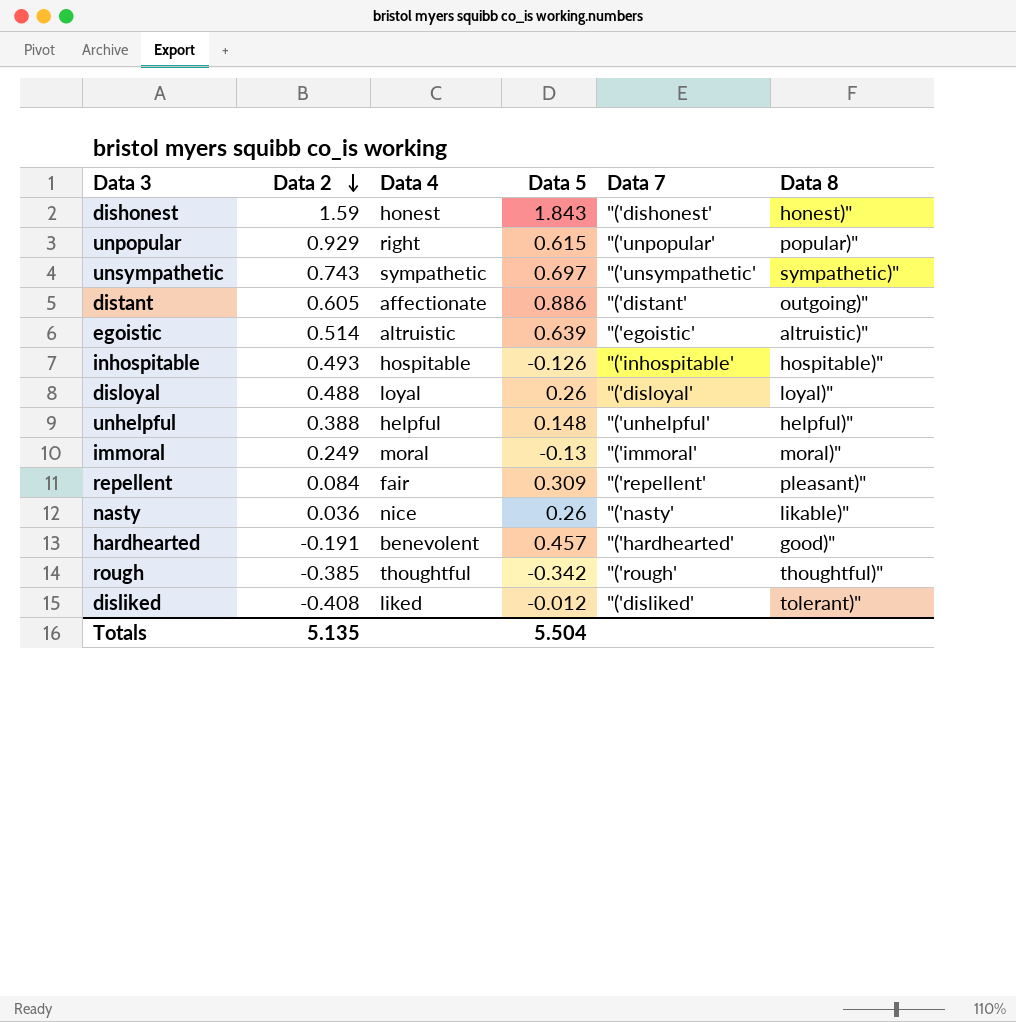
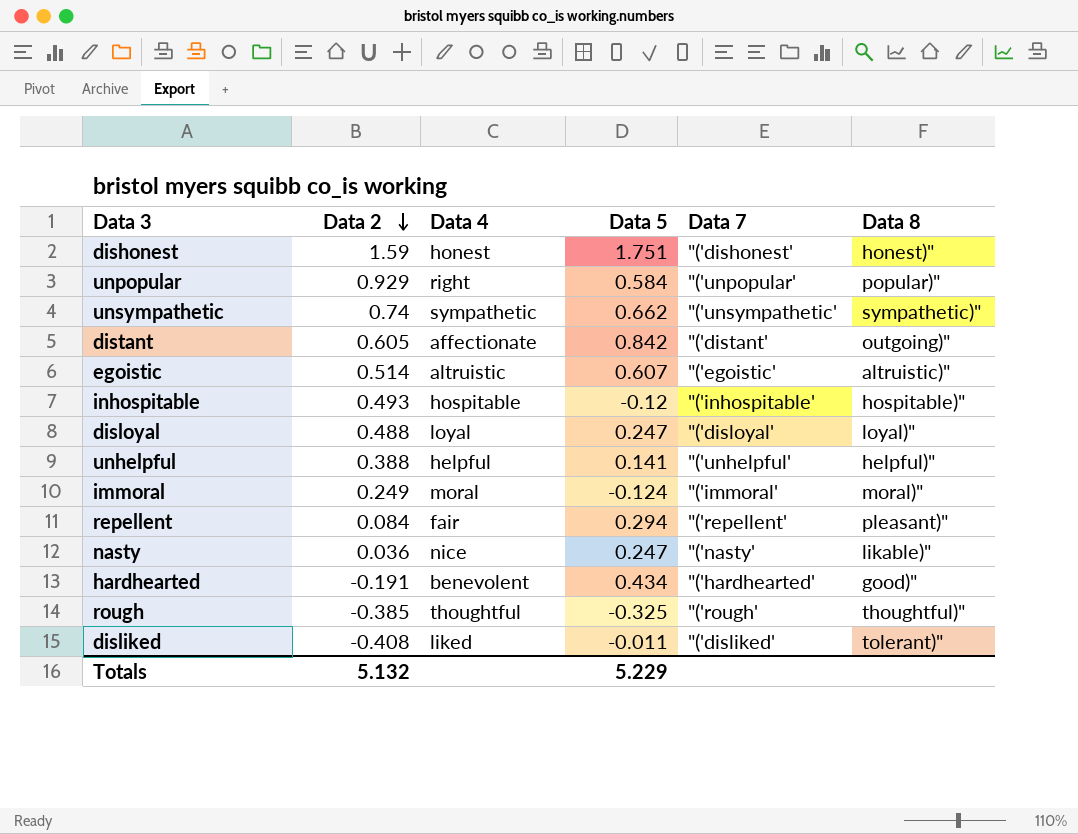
dishonest | Data 5: 1.843 -> 1.751
unpopular | Data 5: 0.615 -> 0.584
unsympathetic | Data 2: 0.743 -> 0.74
unsympathetic | Data 5: 0.697 -> 0.662
distant | Data 5: 0.886 -> 0.842
egoistic | Data 5: 0.639 -> 0.607
inhospitable | Data 5: -0.126 -> -0.12
disloyal | Data 5: 0.26 -> 0.247
unhelpful | Data 5: 0.148 -> 0.141
immoral | Data 5: -0.13 -> -0.124
repellent | Data 5: 0.309 -> 0.294
nasty | Data 5: 0.26 -> 0.247
hardhearted | Data 5: 0.457 -> 0.434
rough | Data 5: -0.342 -> -0.325
disliked | Data 5: -0.012 -> -0.011
Totals | Data 2: 5.135 -> 5.132
Totals | Data 5: 5.504 -> 5.229

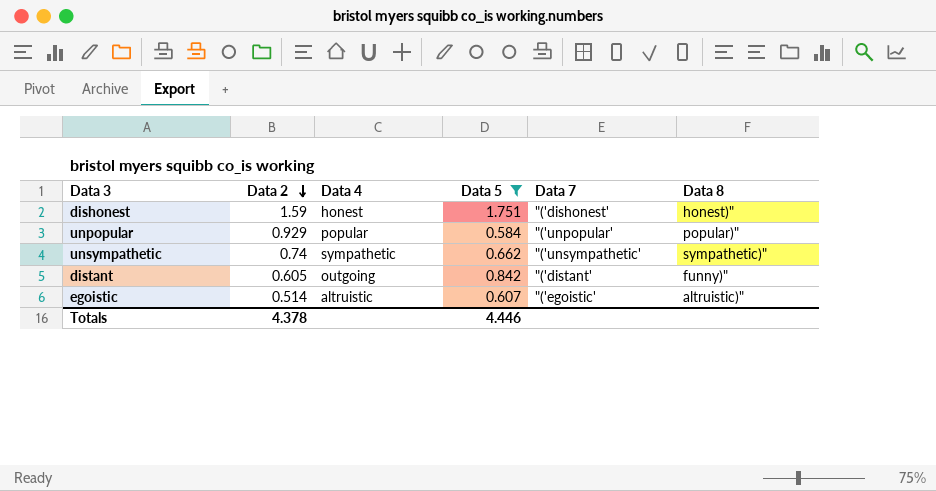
filter: none -> Data 5 >= 0.584
unpopular | Data 4: right -> popular
distant | Data 4: affectionate -> outgoing
distant | Data 8: outgoing)" -> funny)"
Totals | Data 2: 5.132 -> 4.378
Totals | Data 5: 5.229 -> 4.446

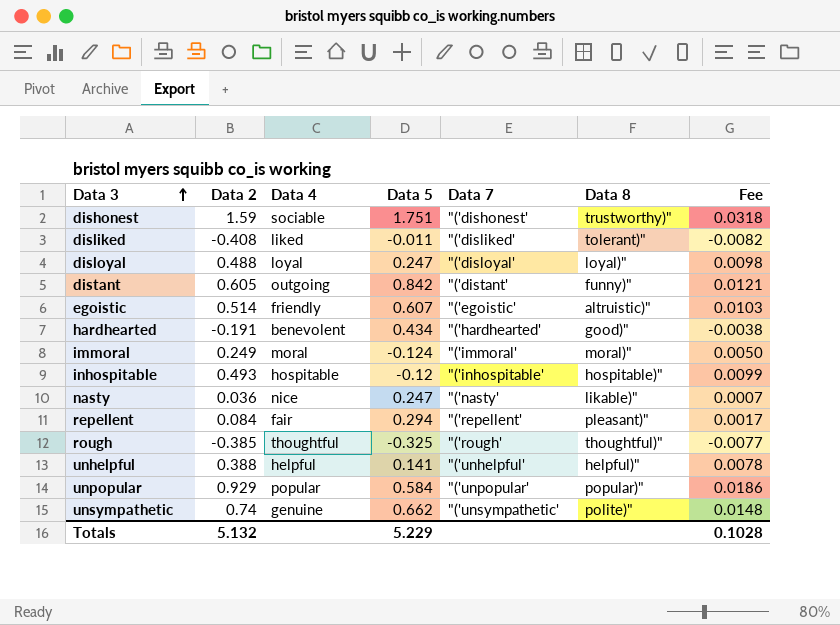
filter: Data 5 >= 0.584 -> none
row order: Data 2 descending -> Data 3 ascending
column Fee | formula: none -> [Data 2] * 0.02
dishonest | Data 4: honest -> sociable
dishonest | Data 8: honest)" -> trustworthy)"
egoistic | Data 4: altruistic -> friendly
unsympathetic | Data 4: sympathetic -> genuine
unsympathetic | Data 8: sympathetic)" -> polite)"
Totals | Data 2: 4.378 -> 5.132
Totals | Data 5: 4.446 -> 5.229

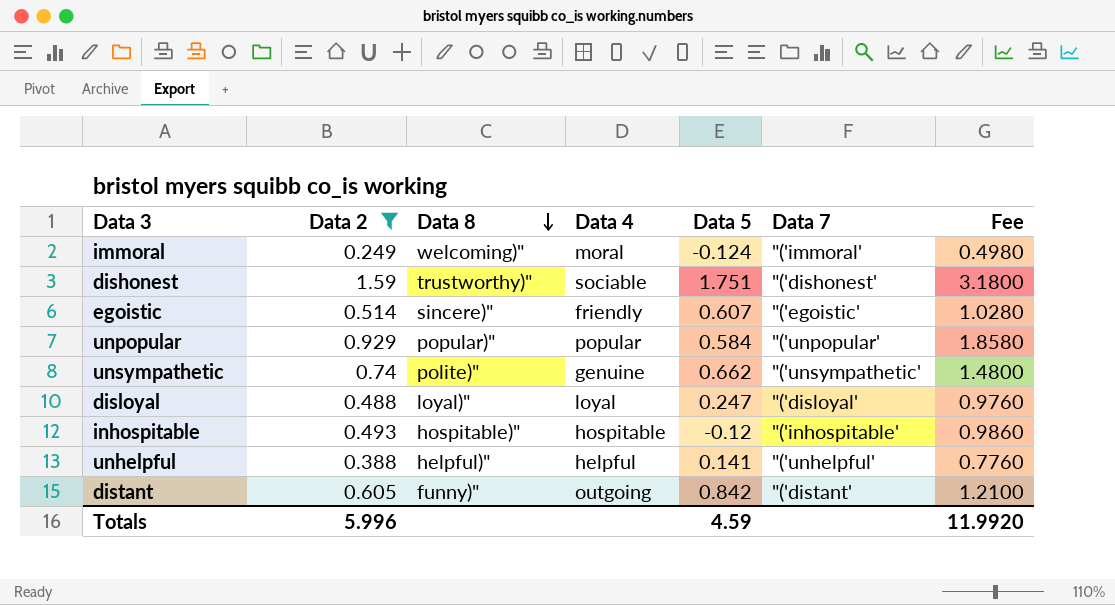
filter: none -> Data 2 >= 0.249
row order: Data 3 ascending -> Data 8 descending
column Data 8 | position: 6 -> 3
column Fee | formula: [Data 2] * 0.02 -> [Data 2] * 2
immoral | Data 8: moral)" -> welcoming)"
egoistic | Data 8: altruistic)" -> sincere)"
Totals | Data 2: 5.132 -> 5.996
Totals | Data 5: 5.229 -> 4.59
Totals | Fee: 0.1028 -> 11.9920

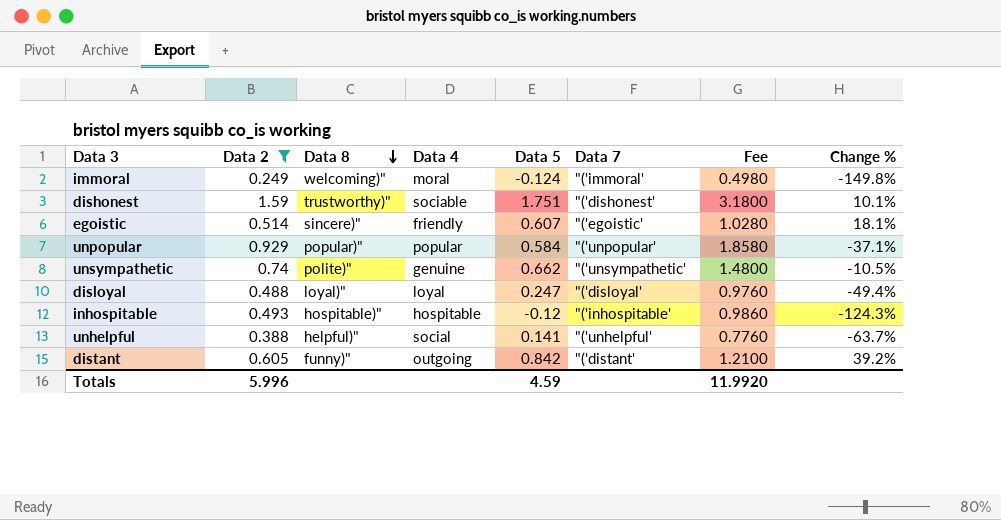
column Change % | formula: none -> ([Data 5] - [Data 2]) / [Data 2]
unhelpful | Data 4: helpful -> social

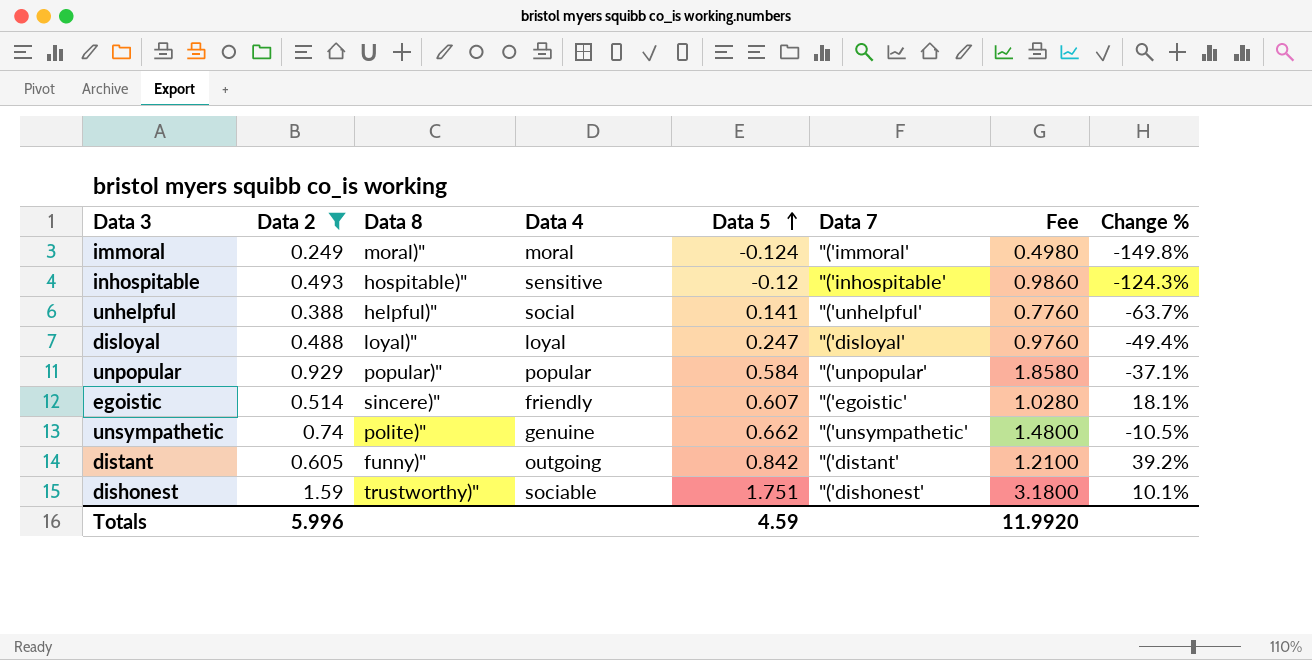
row order: Data 8 descending -> Data 5 ascending
immoral | Data 8: welcoming)" -> moral)"
inhospitable | Data 4: hospitable -> sensitive

